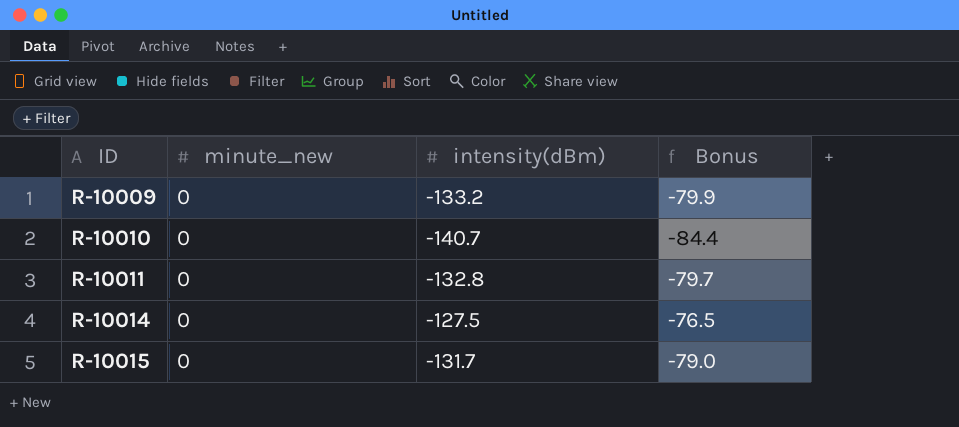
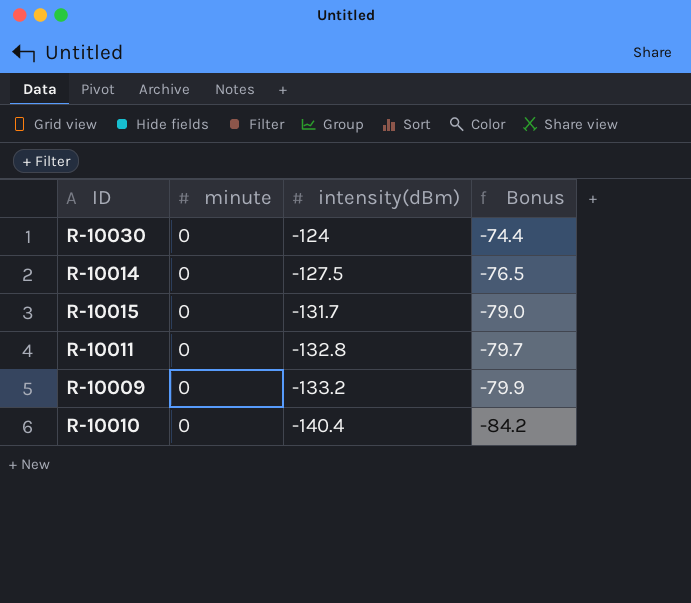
row order: ID ascending -> intensity(dBm) descending
column name: minute_new -> minute
row R-10030: none -> 0 | -124 | -74.4
R-10010 | intensity(dBm): -140.7 -> -140.4
R-10010 | Bonus: -84.4 -> -84.2

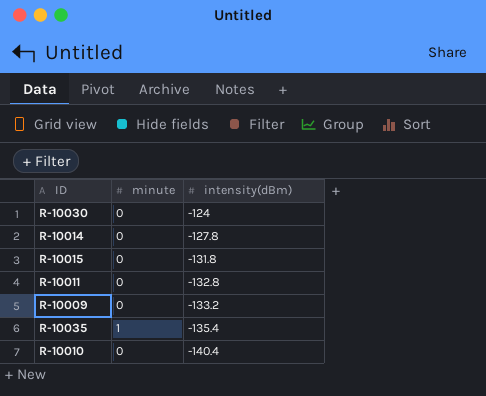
column Bonus | formula: [intensity(dBm)] * 0.6 -> none
R-10014 | intensity(dBm): -127.5 -> -127.8
R-10015 | intensity(dBm): -131.7 -> -131.8
row R-10035: none -> 1 | -135.4

